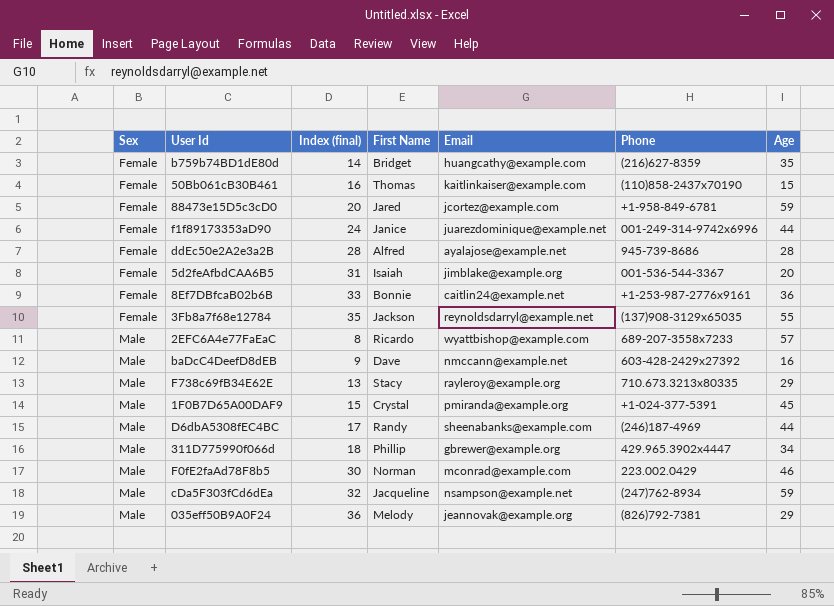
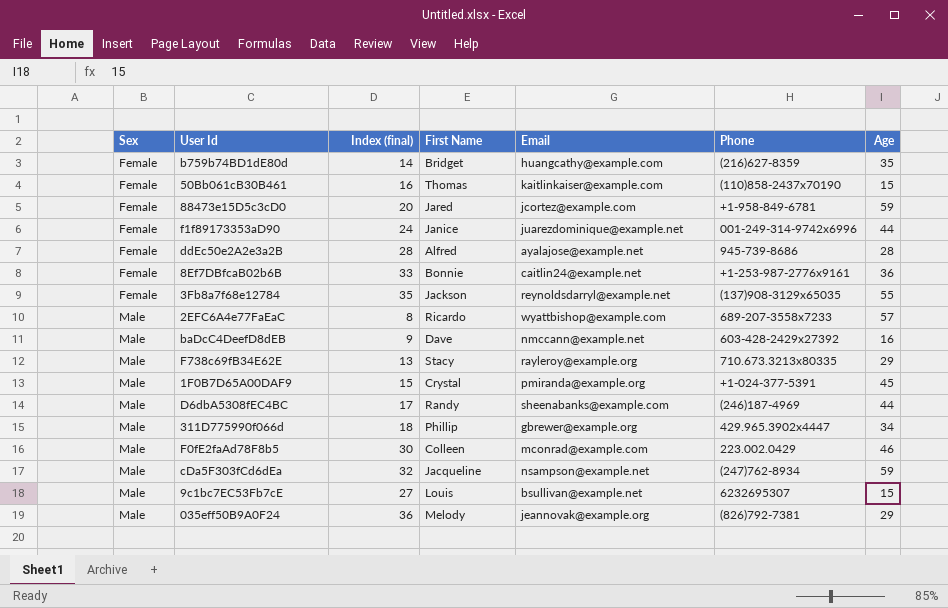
row 5d2feAfbdCAA6B5: Female | 31 | Isaiah | jimblake@example.org | 001-536-544-3367 | 20 -> none
F0fE2faAd78F8b5 | First Name: Norman -> Colleen
row 9c1bc7EC53Fb7cE: none -> Male | 27 | Louis | bsullivan@example.net | 6232695307 | 15

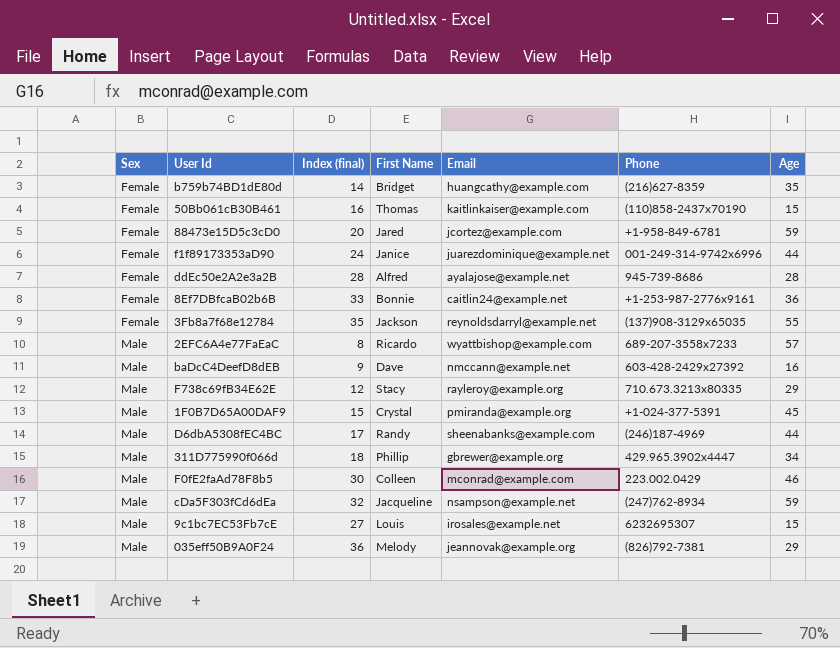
F738c69fB34E62E | Index (final): 13 -> 12
9c1bc7EC53Fb7cE | Email: bsullivan@example.net -> irosales@example.net

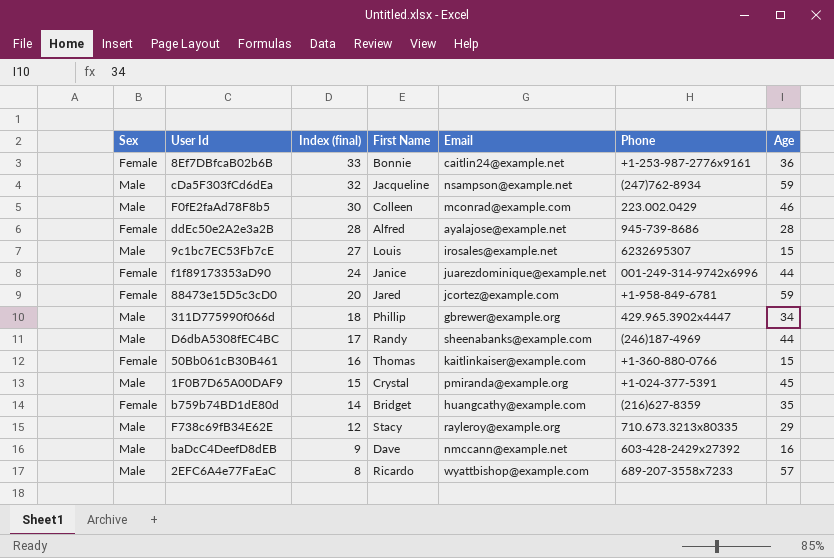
row order: Sex ascending -> Index (final) descending
row 3Fb8a7f68e12784: Female | 35 | Jackson | reynoldsdarryl@example.net | (137)908-3129x65035 | 55 -> none
row 035eff50B9A0F24: Male | 36 | Melody | jeannovak@example.org | (826)792-7381 | 29 -> none
50Bb061cB30B461 | Phone: (110)858-2437x70190 -> +1-360-880-0766

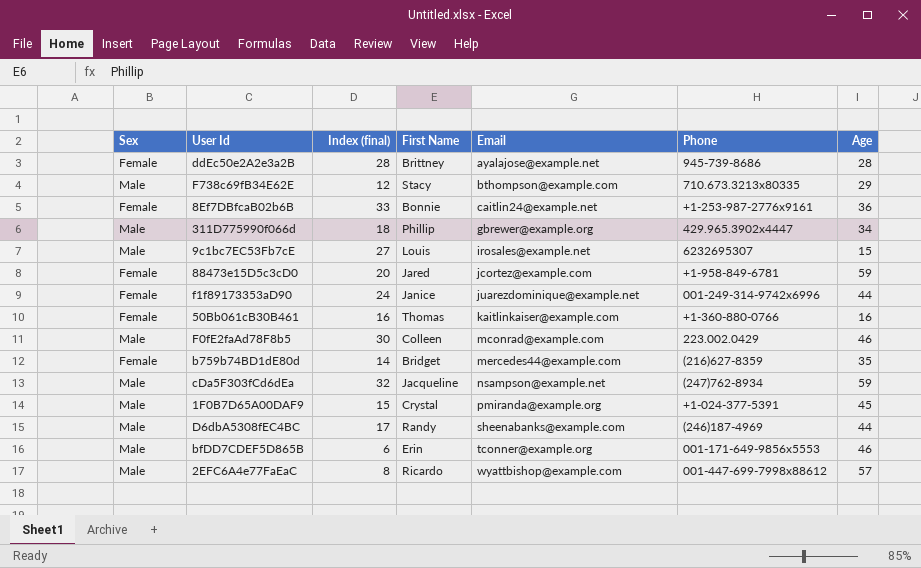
row order: Index (final) descending -> Email ascending
row baDcC4DeefD8dEB: Male | 9 | Dave | nmccann@example.net | 603-428-2429x27392 | 16 -> none
ddEc50e2A2e3a2B | First Name: Alfred -> Brittney
F738c69fB34E62E | Email: rayleroy@example.org -> bthompson@example.com
50Bb061cB30B461 | Age: 15 -> 16
b759b74BD1dE80d | Email: huangcathy@example.com -> mercedes44@example.com
row bfDD7CDEF5D865B: none -> Male | 6 | Erin | tconner@example.org | 001-171-649-9856x5553 | 46
2EFC6A4e77FaEaC | Phone: 689-207-3558x7233 -> 001-447-699-7998x88612

